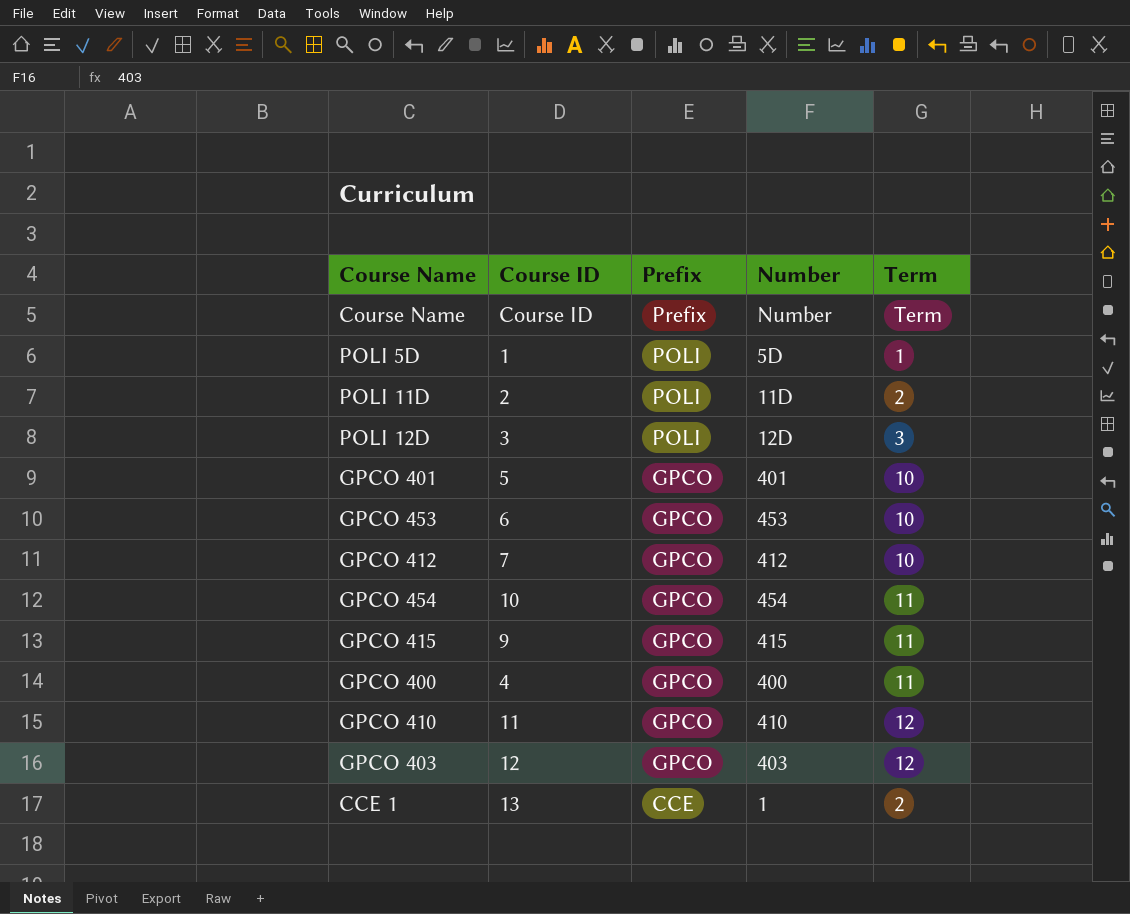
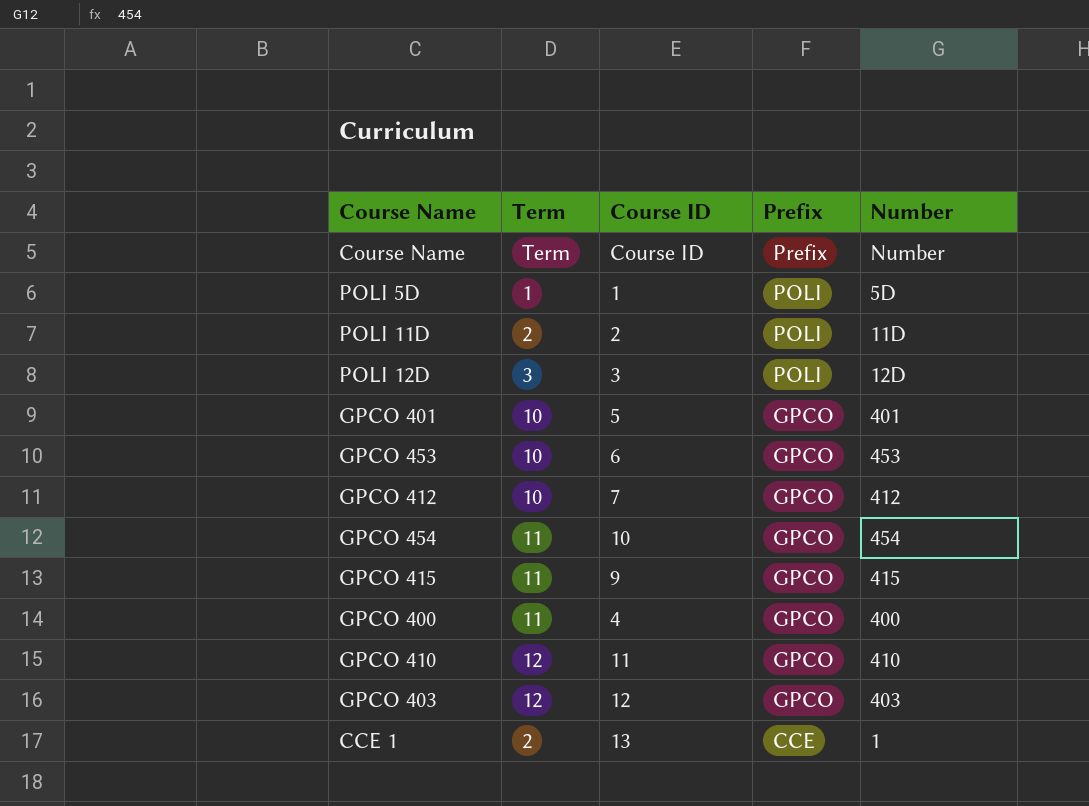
column Term | position: 5 -> 2

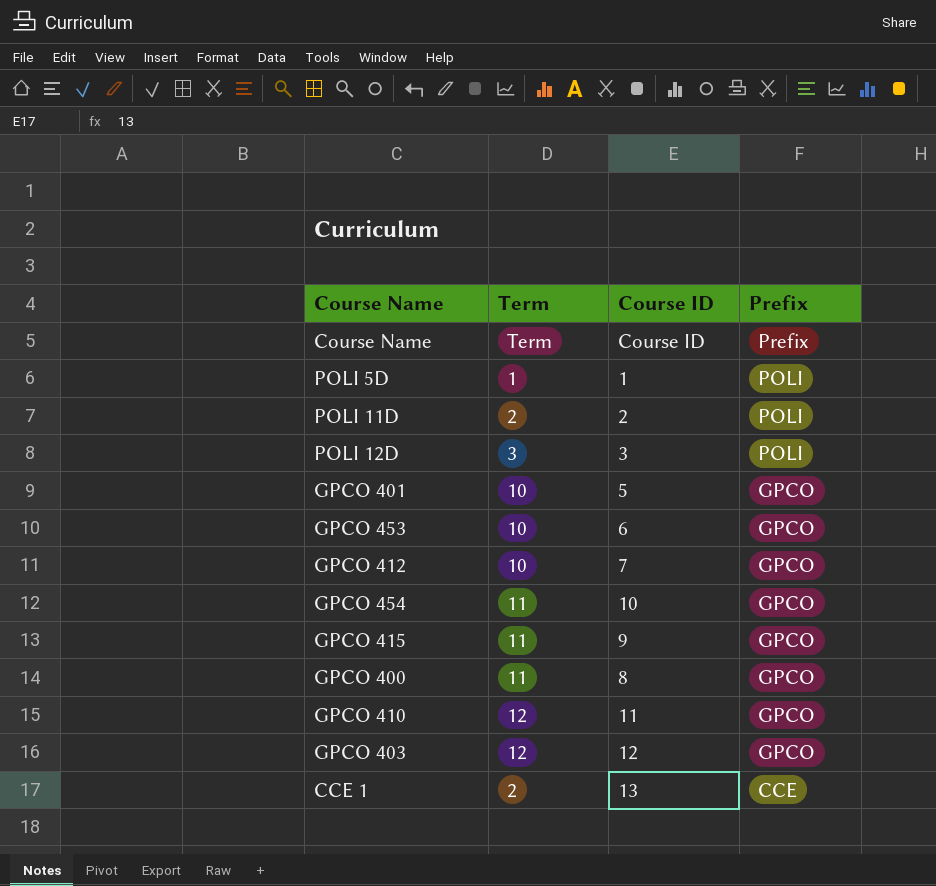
column Number | position: 5 -> none
GPCO 400 | Course ID: 4 -> 8

